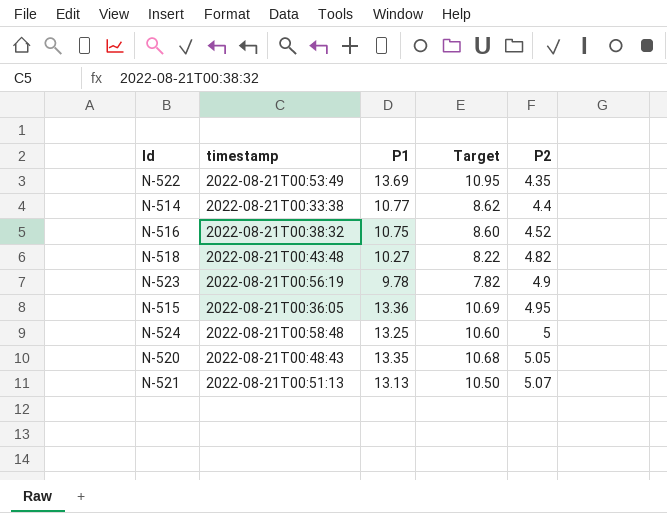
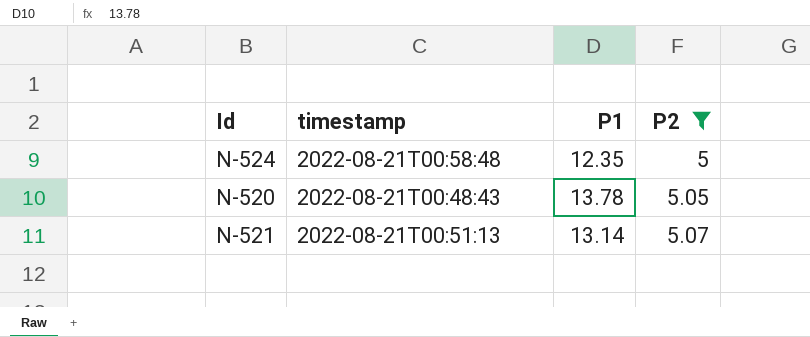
filter: none -> P2 >= 5
column Target | formula: [P1] * 0.8 -> none
N-524 | P1: 13.25 -> 12.35
N-520 | P1: 13.35 -> 13.78
N-521 | P1: 13.13 -> 13.14

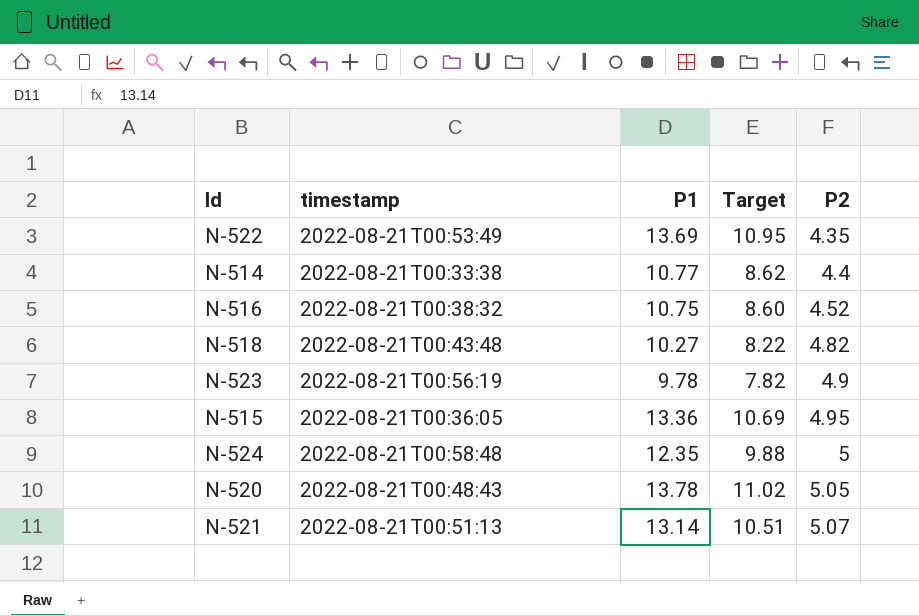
filter: P2 >= 5 -> none
column Target | formula: none -> [P1] * 0.8

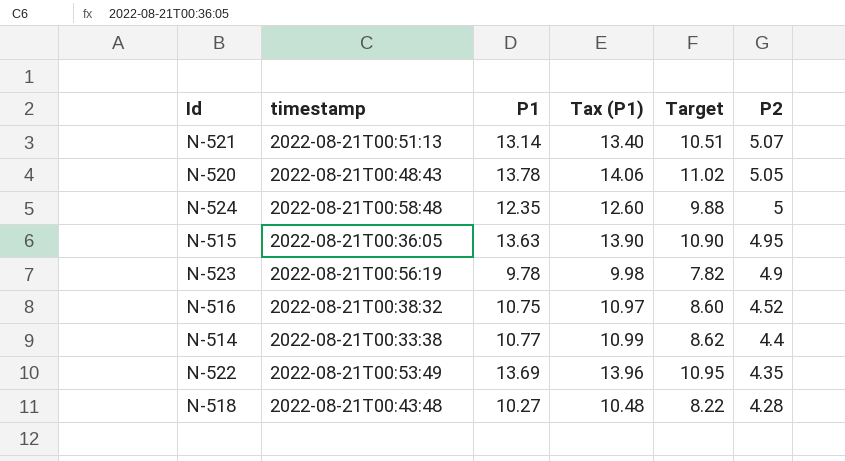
row order: P2 ascending -> P2 descending
column Tax (P1) | formula: none -> [P1] * 1.02
N-515 | P1: 13.36 -> 13.63
N-515 | Target: 10.69 -> 10.90
N-518 | P2: 4.82 -> 4.28

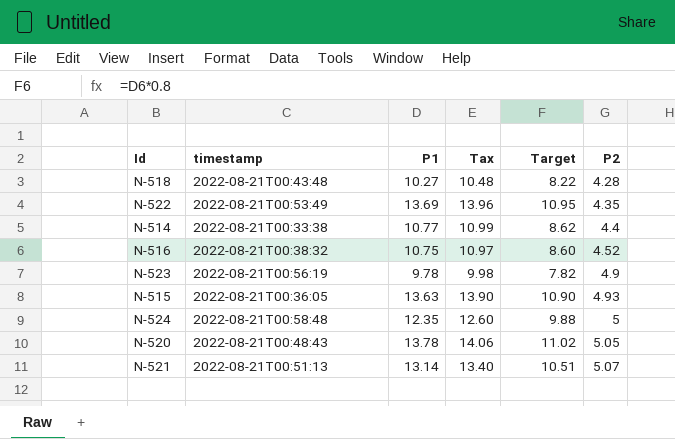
row order: P2 descending -> P2 ascending
column name: Tax (P1) -> Tax
N-515 | P2: 4.95 -> 4.93

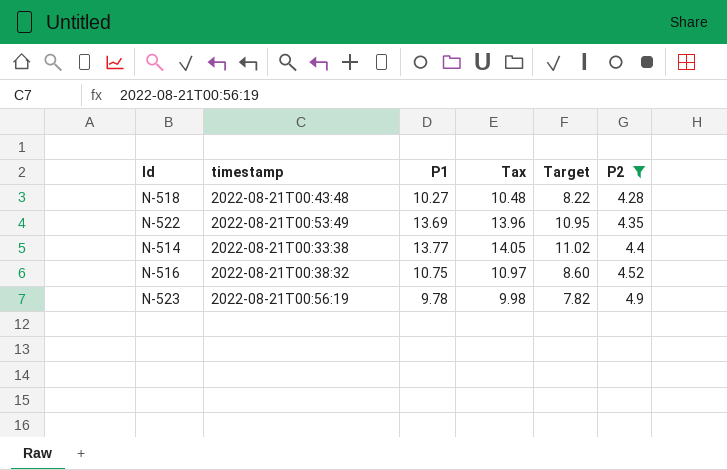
filter: none -> P2 <= 4.9
N-514 | P1: 10.77 -> 13.77
N-514 | Tax: 10.99 -> 14.05
N-514 | Target: 8.62 -> 11.02

